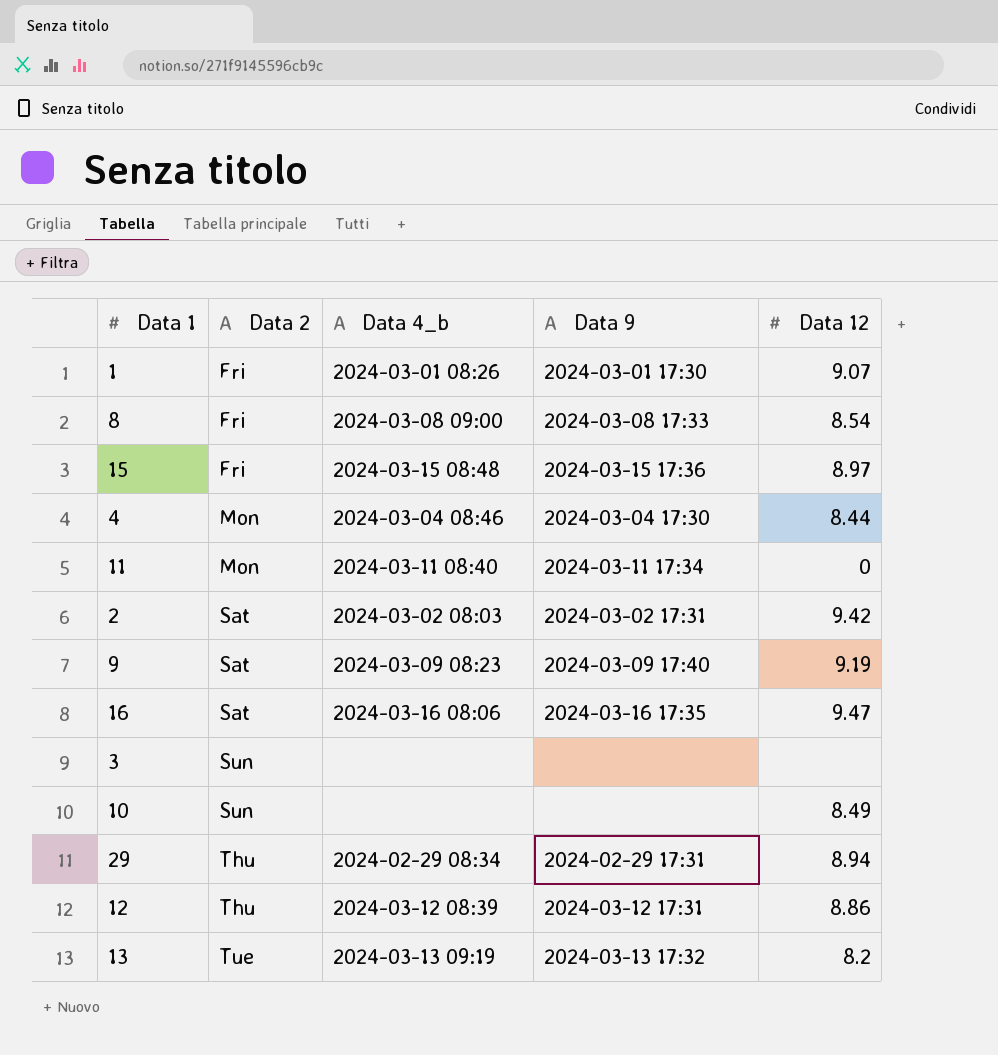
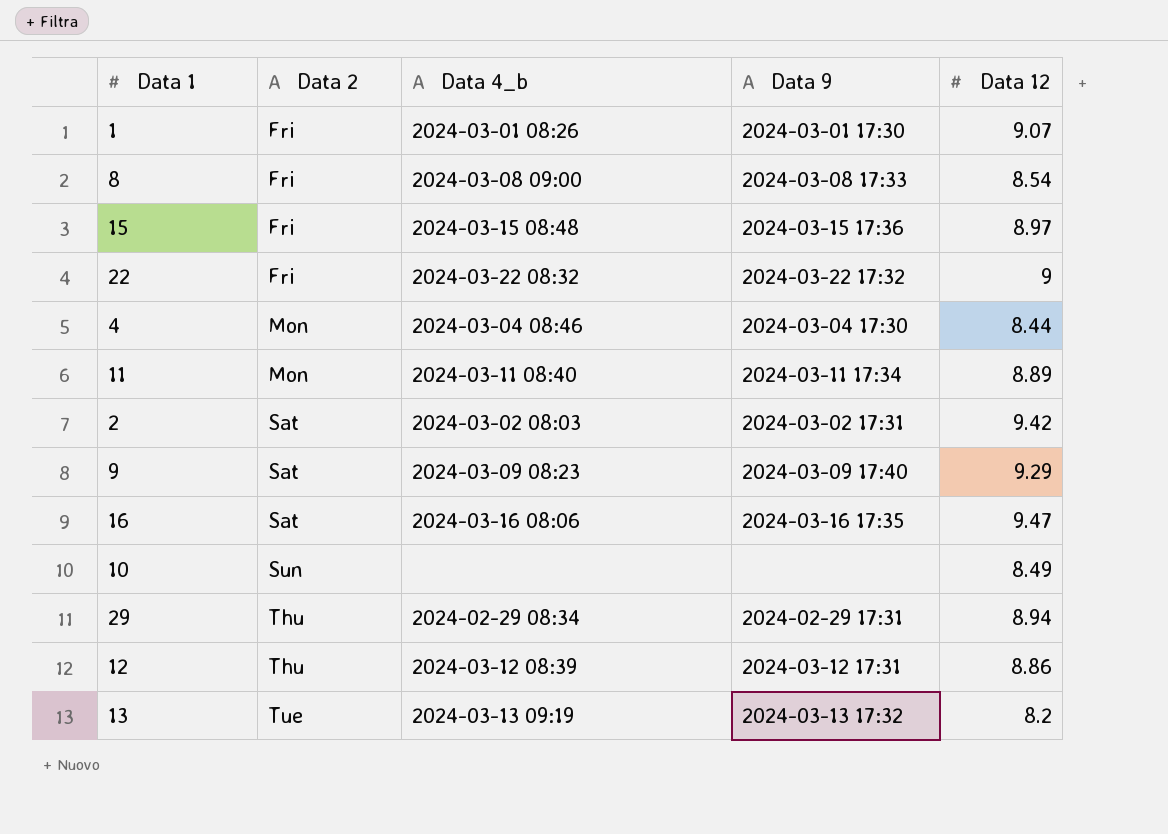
row 3: Sun | none | none | none -> none
row 22: none -> Fri | 2024-03-22 08:32 | 2024-03-22 17:32 | 9
11 | Data 12: 0 -> 8.89
9 | Data 12: 9.19 -> 9.29

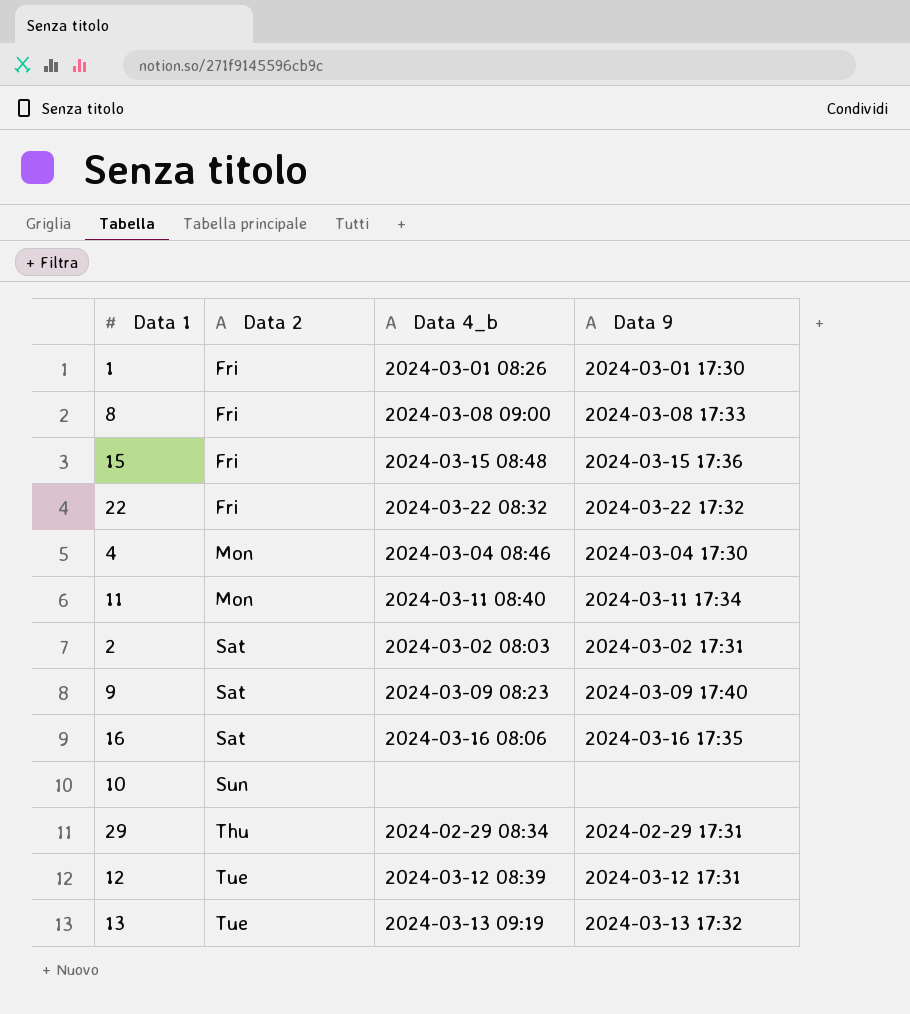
column Data 12 | position: 5 -> none
12 | Data 2: Thu -> Tue

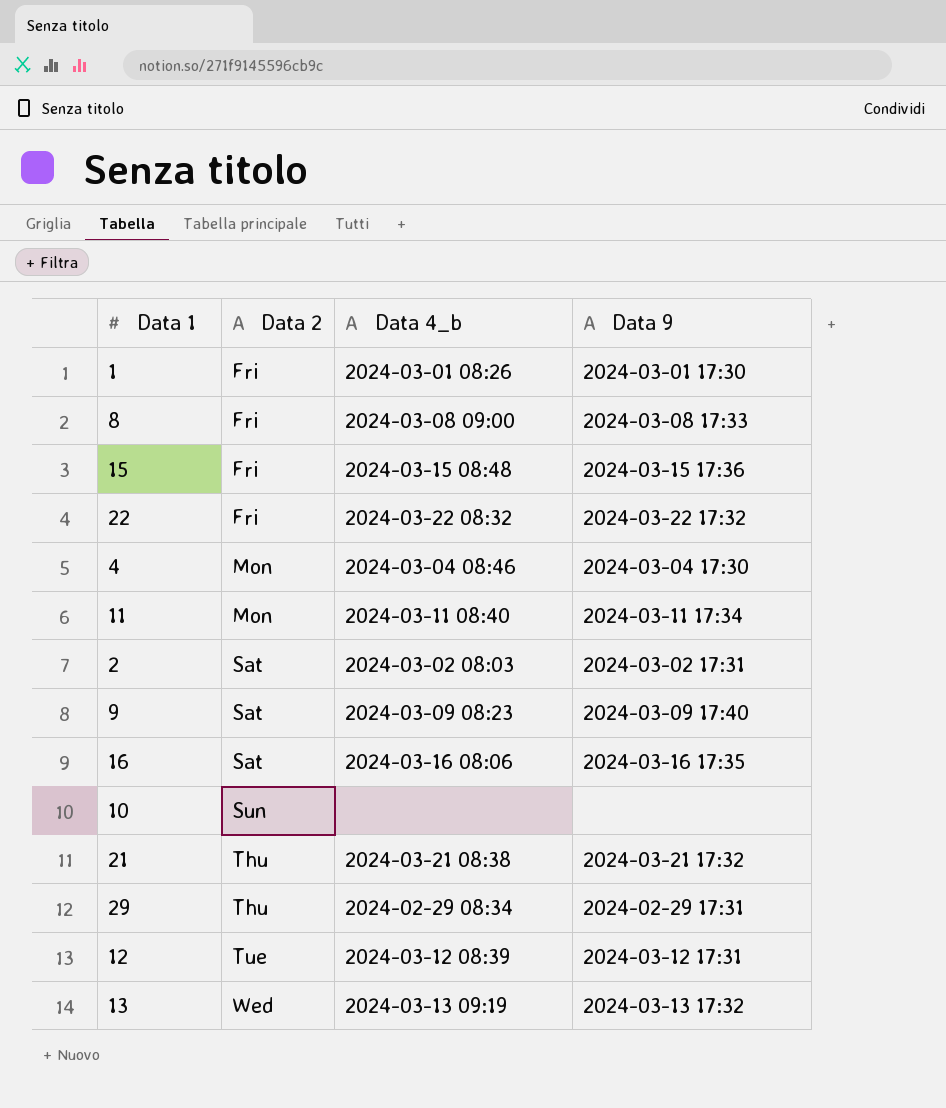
row 21: none -> Thu | 2024-03-21 08:38 | 2024-03-21 17:32
13 | Data 2: Tue -> Wed

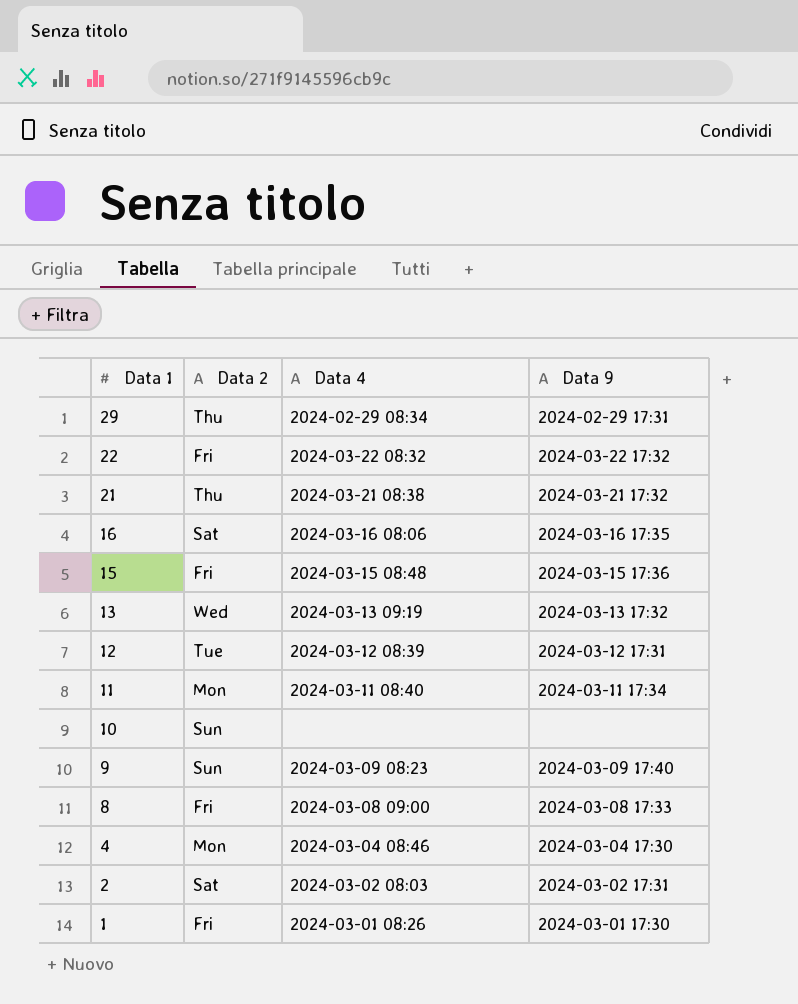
row order: Data 2 ascending -> Data 1 descending
column name: Data 4_b -> Data 4
9 | Data 2: Sat -> Sun

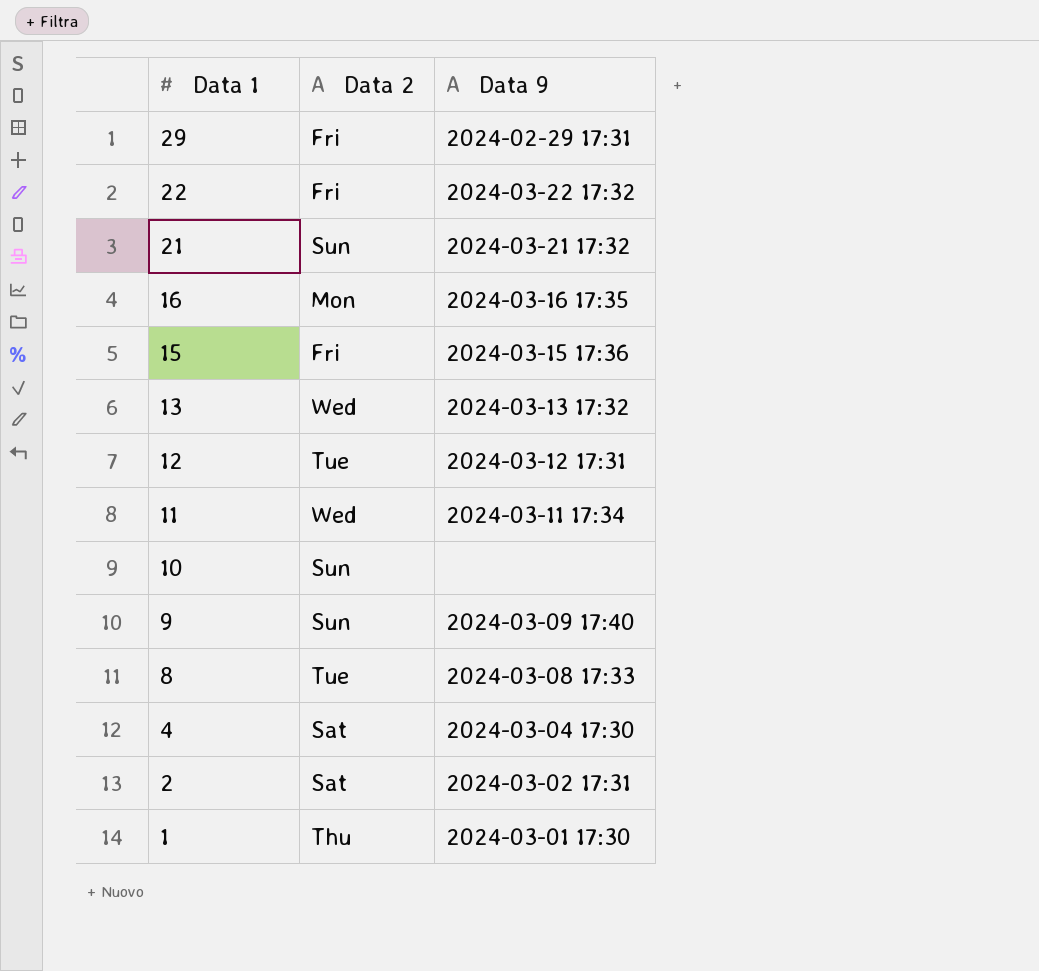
column Data 4 | position: 3 -> none
29 | Data 2: Thu -> Fri
21 | Data 2: Thu -> Sun
16 | Data 2: Sat -> Mon
11 | Data 2: Mon -> Wed
8 | Data 2: Fri -> Tue
4 | Data 2: Mon -> Sat
1 | Data 2: Fri -> Thu

